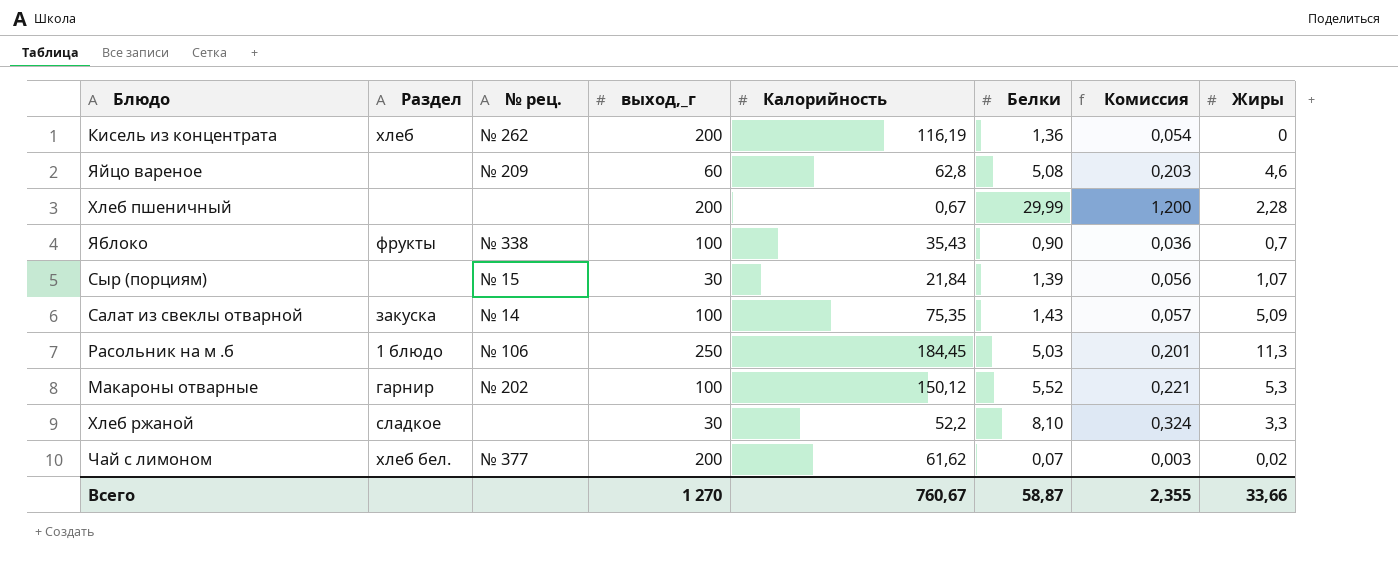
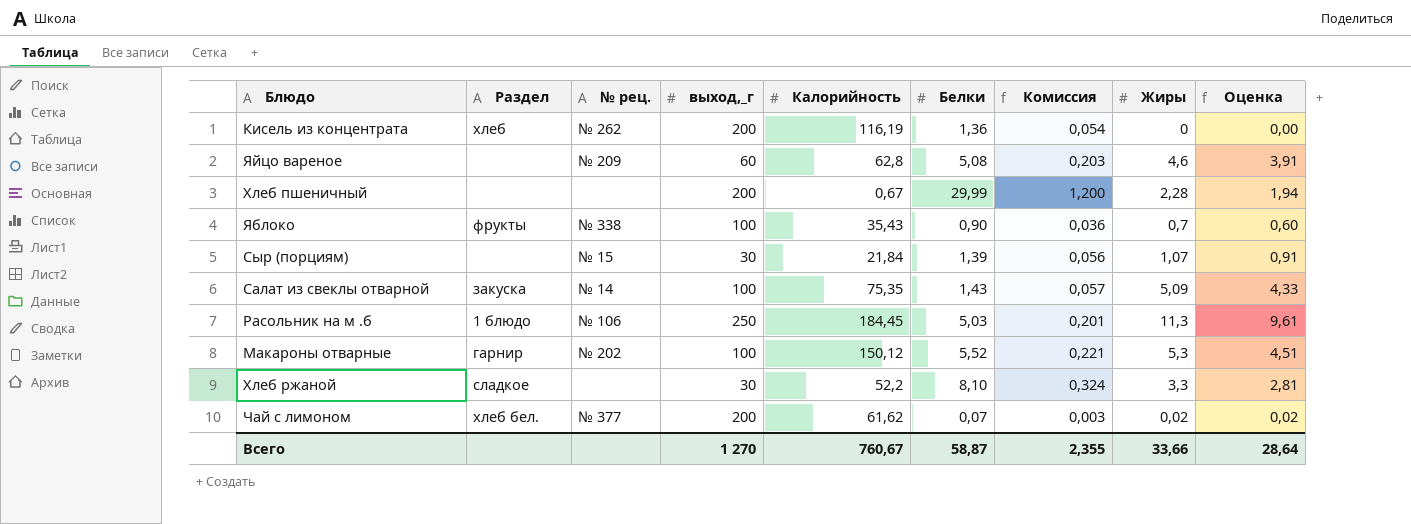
column Оценка | formula: none -> [Жиры] * 0,85

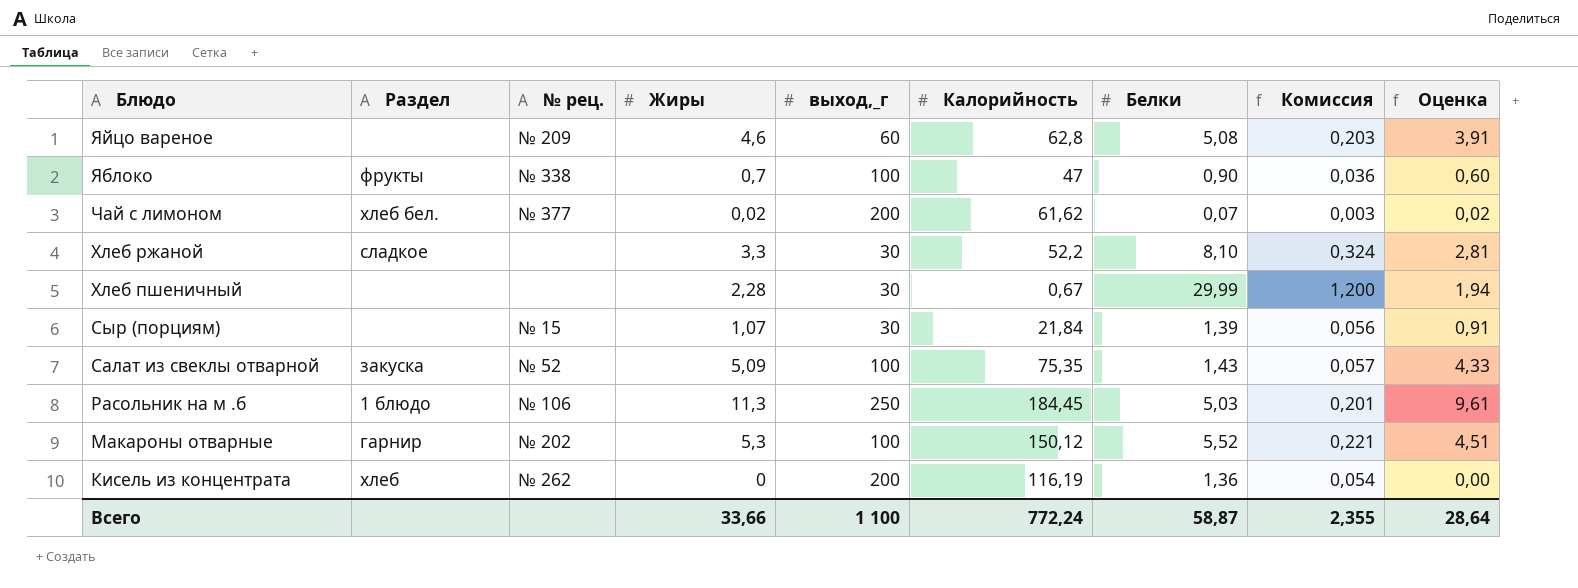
row order: none -> Блюдо descending
column Жиры | position: 8 -> 4
Яблоко | Калорийность: 35,43 -> 47
Хлеб пшеничный | выход,_г: 200 -> 30
Салат из свеклы отварной | № рец.: № 14 -> № 52
Всего | выход,_г: 1 270 -> 1 100
Всего | Калорийность: 760,67 -> 772,24

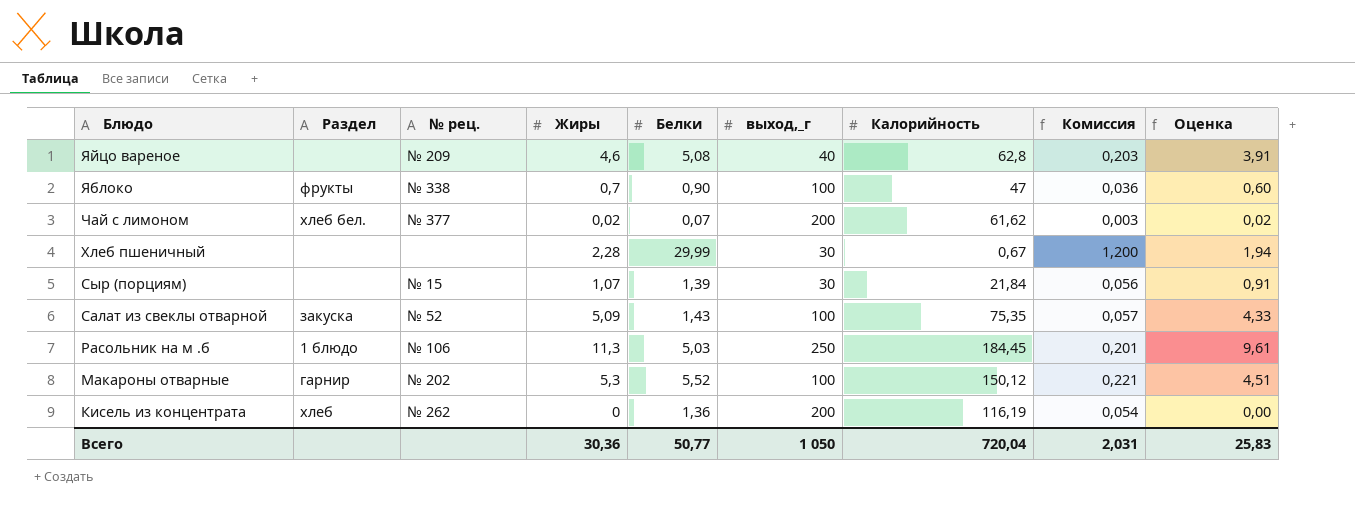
column Белки | position: 7 -> 5
row Хлеб ржаной: сладкое | none | 3,3 | 30 | 52,2 | 8,10 | 0,324 | 2,81 -> none
Яйцо вареное | выход,_г: 60 -> 40
Всего | Жиры: 33,66 -> 30,36
Всего | Белки: 58,87 -> 50,77
Всего | выход,_г: 1 100 -> 1 050
Всего | Калорийность: 772,24 -> 720,04
Всего | Комиссия: 2,355 -> 2,031
Всего | Оценка: 28,64 -> 25,83

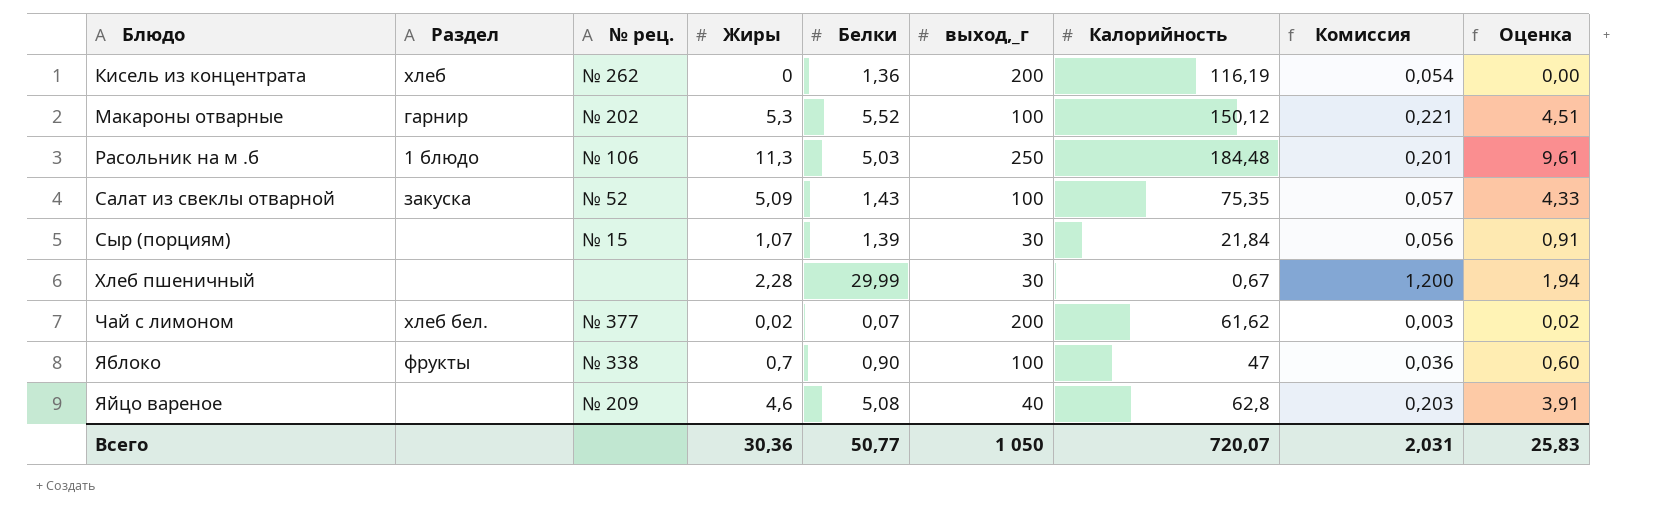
row order: Блюдо descending -> Блюдо ascending
Расольник на м .б | Калорийность: 184,45 -> 184,48
Всего | Калорийность: 720,04 -> 720,07

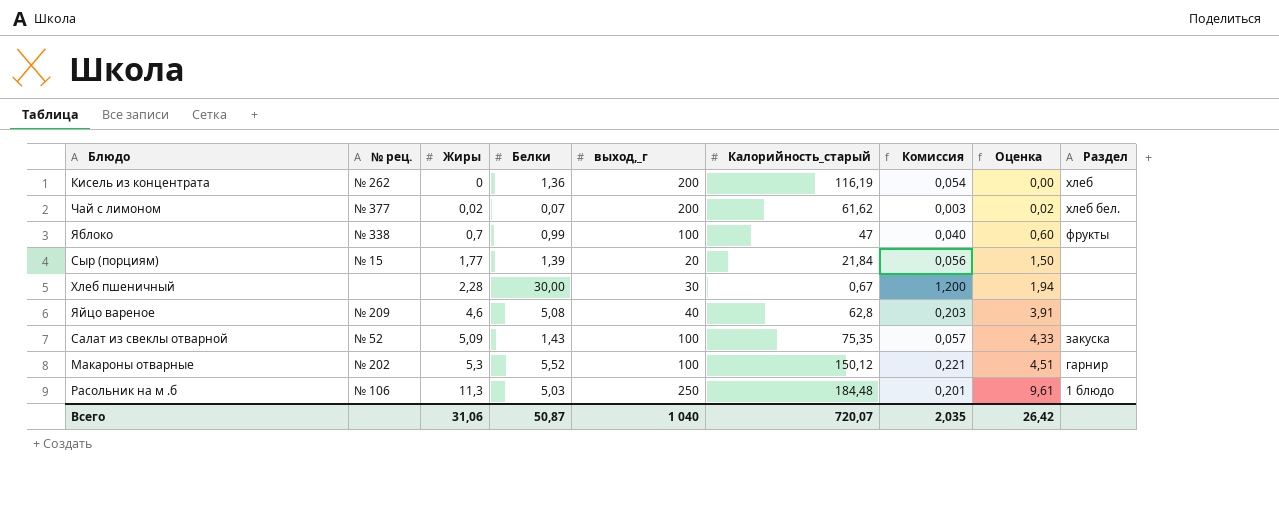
row order: Блюдо ascending -> Жиры ascending
column name: Калорийность -> Калорийность_старый
column Раздел | position: 2 -> 9
Яблоко | Белки: 0,90 -> 0,99
Яблоко | Комиссия: 0,036 -> 0,040
Сыр (порциям) | Жиры: 1,07 -> 1,77
Сыр (порциям) | выход,_г: 30 -> 20
Сыр (порциям) | Оценка: 0,91 -> 1,50
Хлеб пшеничный | Белки: 29,99 -> 30,00
Всего | Жиры: 30,36 -> 31,06
Всего | Белки: 50,77 -> 50,87
Всего | выход,_г: 1 050 -> 1 040
Всего | Комиссия: 2,031 -> 2,035
Всего | Оценка: 25,83 -> 26,42

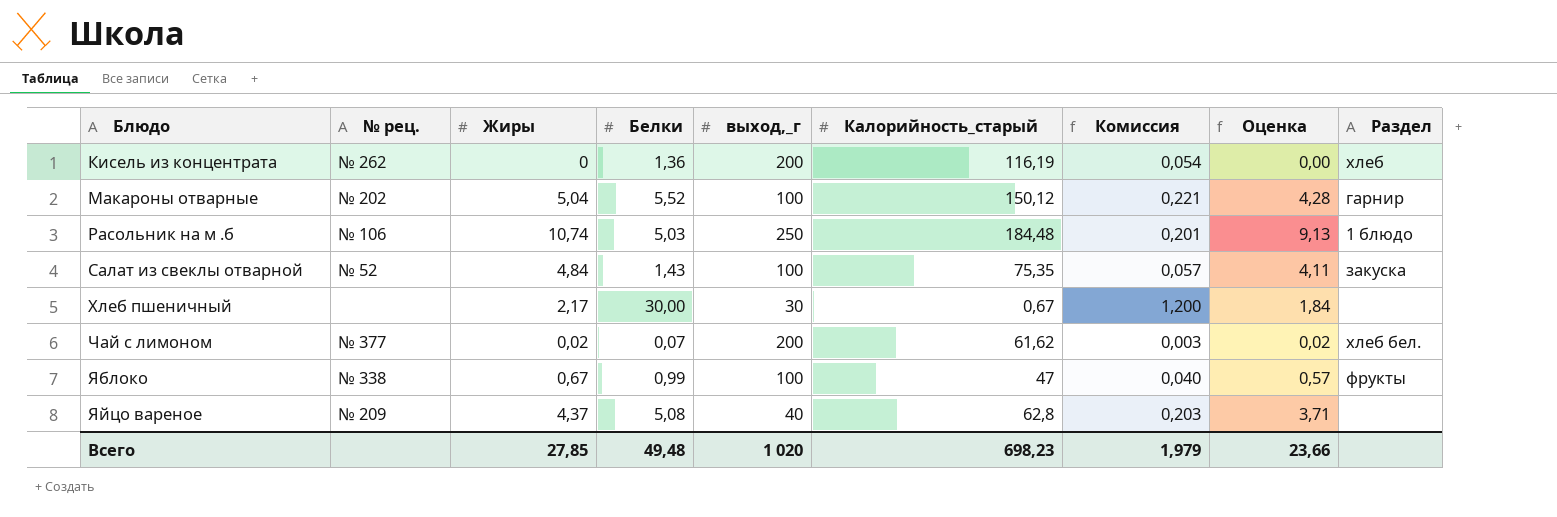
row order: Жиры ascending -> Блюдо ascending
row Сыр (порциям): № 15 | 1,77 | 1,39 | 20 | 21,84 | 0,056 | 1,50 | none -> none
Макароны отварные | Жиры: 5,3 -> 5,04
Макароны отварные | Оценка: 4,51 -> 4,28
Расольник на м .б | Жиры: 11,3 -> 10,74
Расольник на м .б | Оценка: 9,61 -> 9,13
Салат из свеклы отварной | Жиры: 5,09 -> 4,84
Салат из свеклы отварной | Оценка: 4,33 -> 4,11
Хлеб пшеничный | Жиры: 2,28 -> 2,17
Хлеб пшеничный | Оценка: 1,94 -> 1,84
Яблоко | Жиры: 0,7 -> 0,67
Яблоко | Оценка: 0,60 -> 0,57
Яйцо вареное | Жиры: 4,6 -> 4,37
Яйцо вареное | Оценка: 3,91 -> 3,71
Всего | Жиры: 31,06 -> 27,85
Всего | Белки: 50,87 -> 49,48
Всего | выход,_г: 1 040 -> 1 020
Всего | Калорийность_старый: 720,07 -> 698,23
Всего | Комиссия: 2,035 -> 1,979
Всего | Оценка: 26,42 -> 23,66

